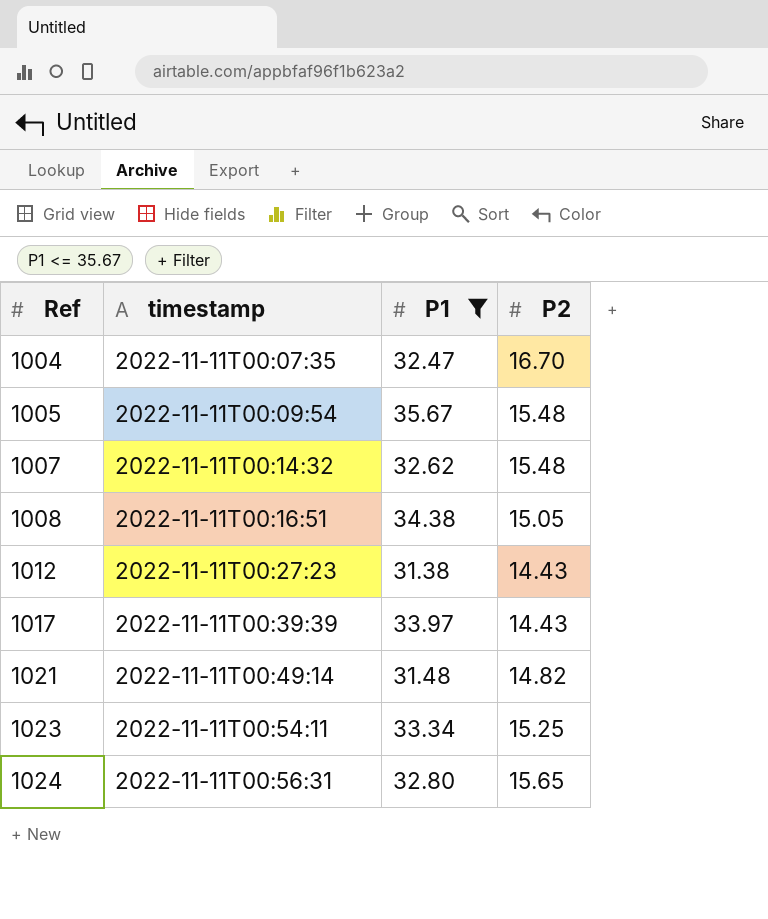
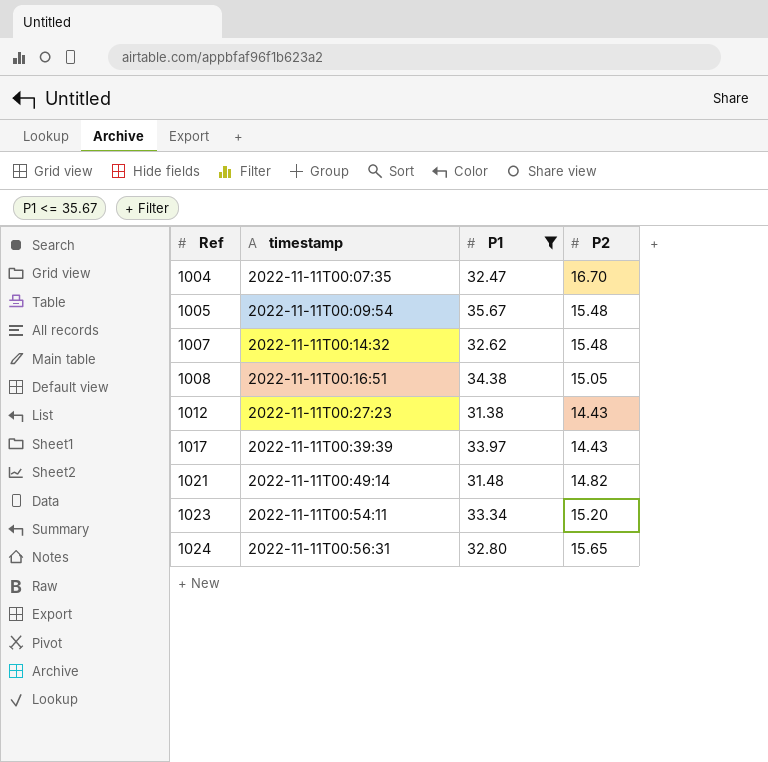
1023 | P2: 15.25 -> 15.20

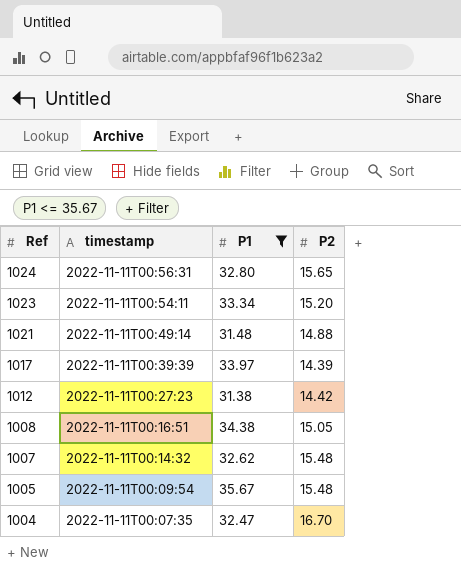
row order: Ref ascending -> Ref descending
1021 | P2: 14.82 -> 14.88
1017 | P2: 14.43 -> 14.39
1012 | P2: 14.43 -> 14.42

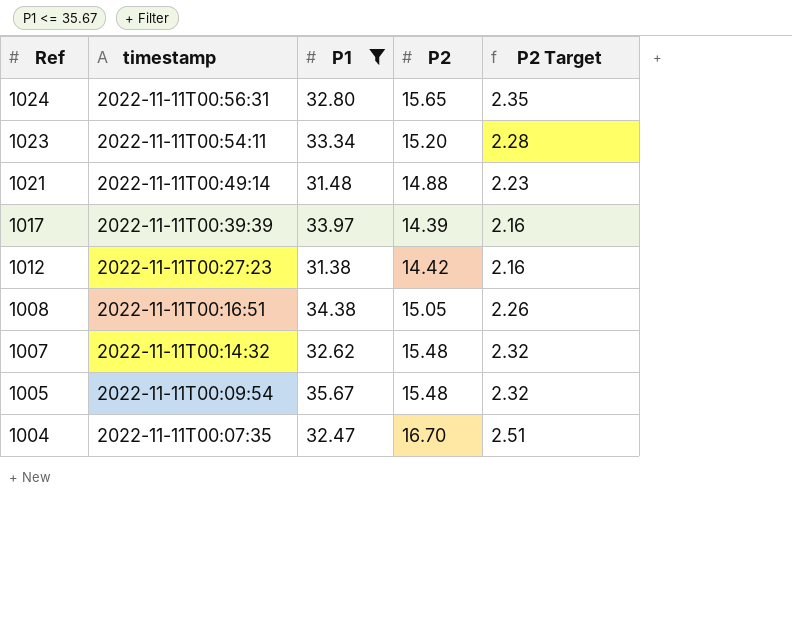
column P2 Target | formula: none -> [P2] * 0.15

